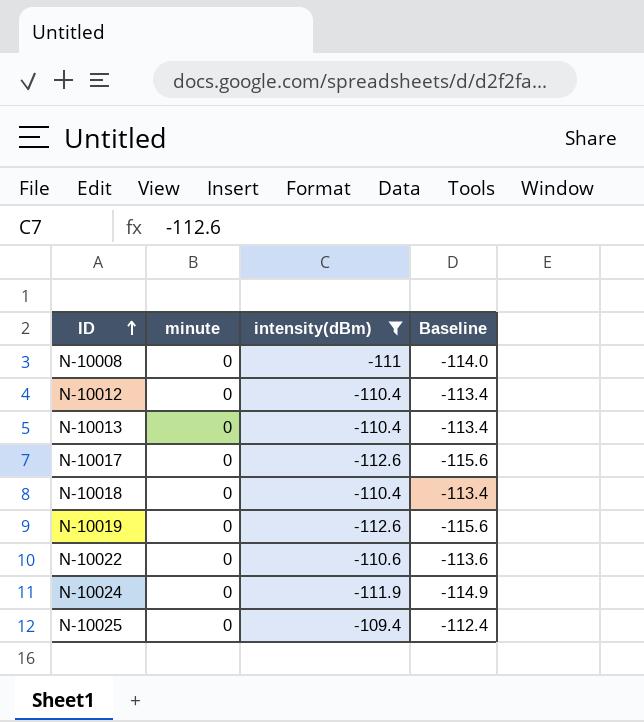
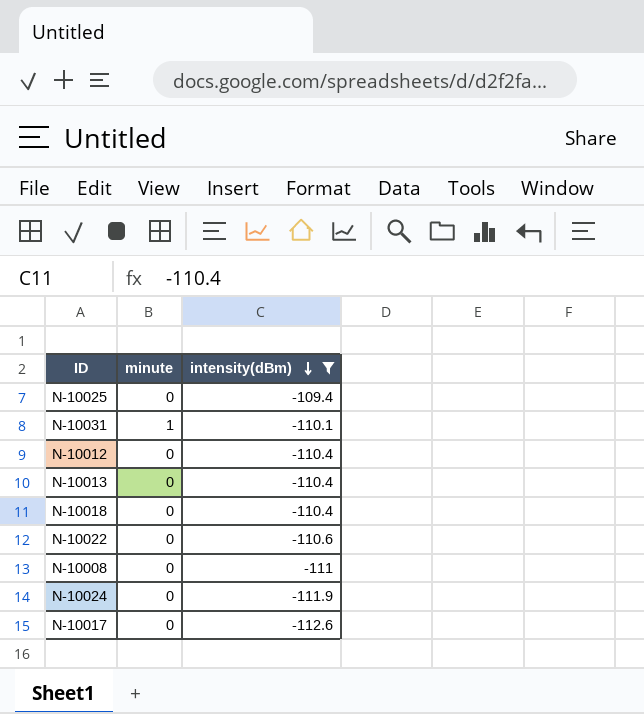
row order: ID ascending -> intensity(dBm) descending
column Baseline | formula: [intensity(dBm)] - 3 -> none
row N-10019: 0 | -112.6 | -115.6 -> none
row N-10031: none -> 1 | -110.1

